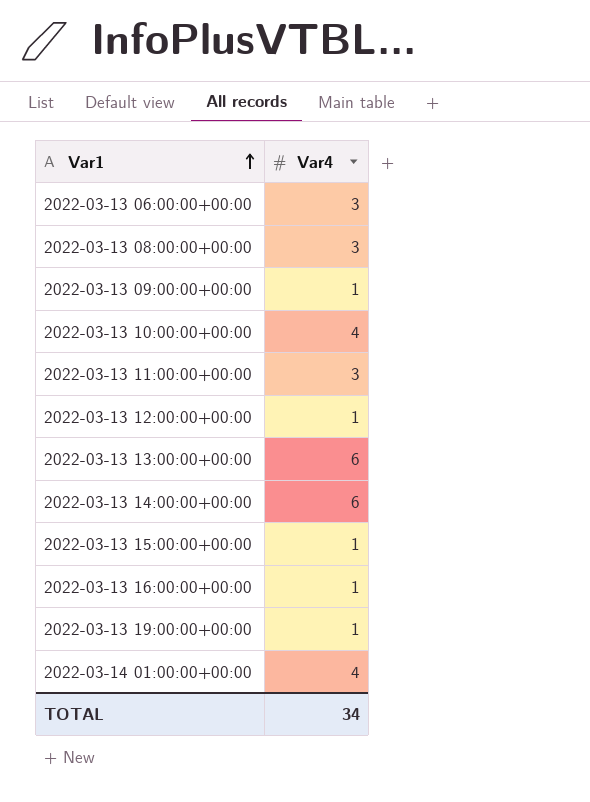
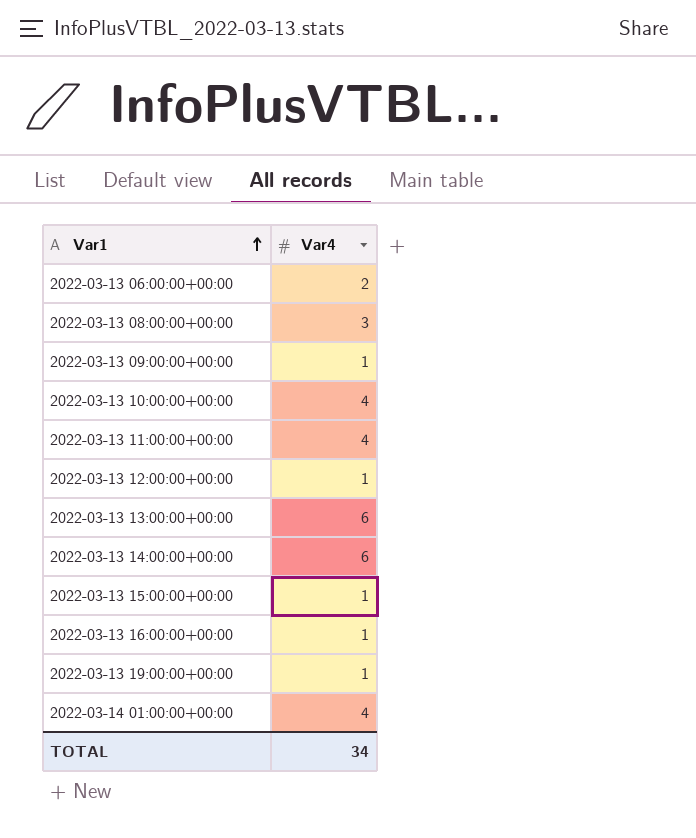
2022-03-13 06:00:00+00:00 | Var4: 3 -> 2
2022-03-13 11:00:00+00:00 | Var4: 3 -> 4

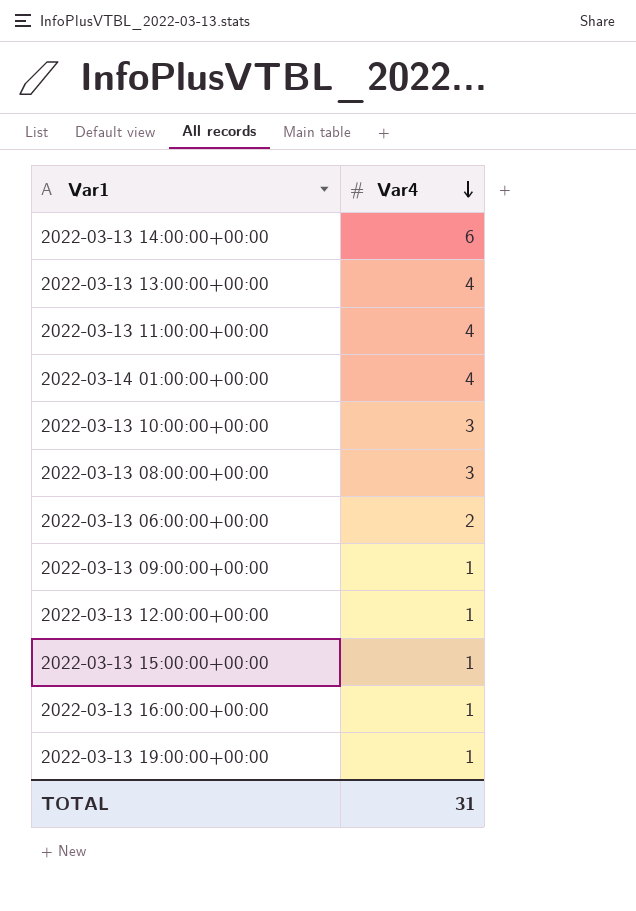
row order: Var1 ascending -> Var4 descending
2022-03-13 13:00:00+00:00 | Var4: 6 -> 4
2022-03-13 10:00:00+00:00 | Var4: 4 -> 3
TOTAL | Var4: 34 -> 31

